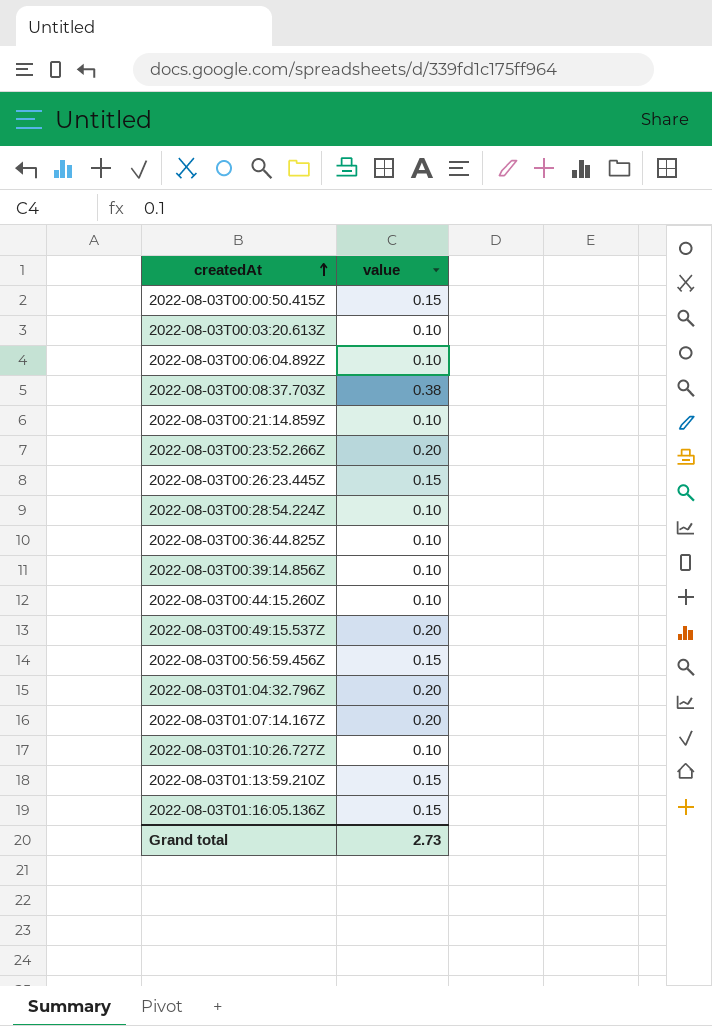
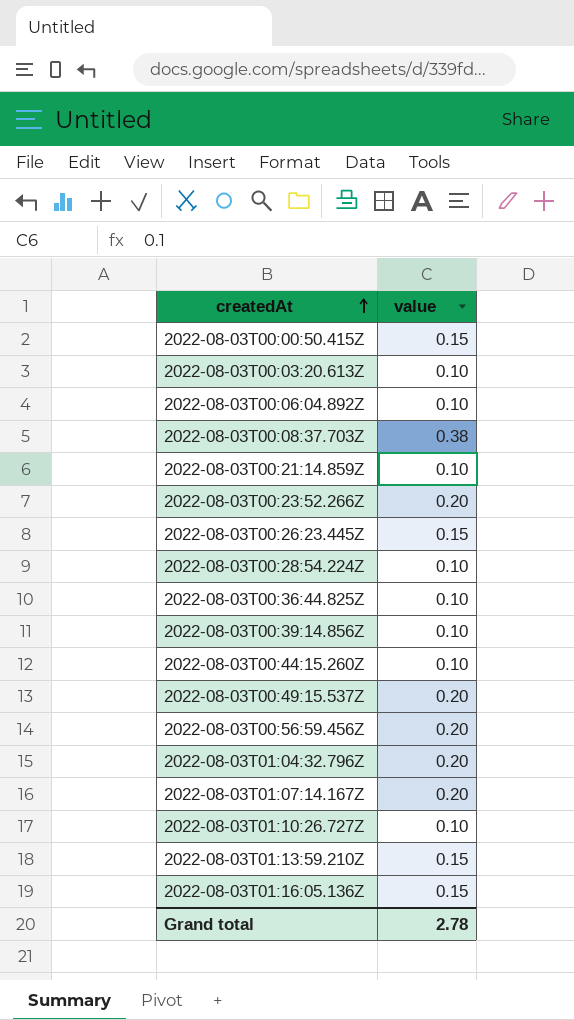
2022-08-03T00:56:59.456Z | value: 0.15 -> 0.20
Grand total | value: 2.73 -> 2.78

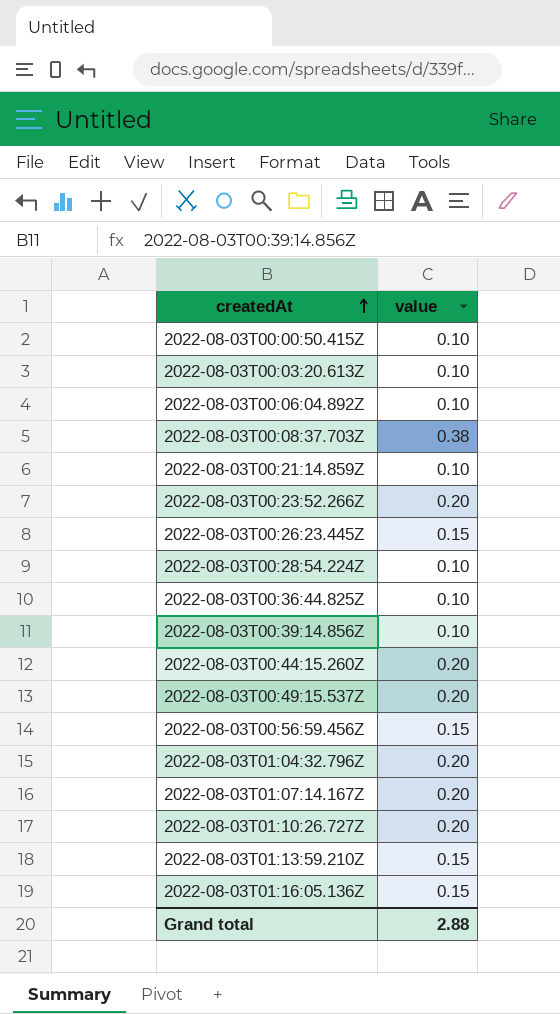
2022-08-03T00:00:50.415Z | value: 0.15 -> 0.10
2022-08-03T00:44:15.260Z | value: 0.10 -> 0.20
2022-08-03T00:56:59.456Z | value: 0.20 -> 0.15
2022-08-03T01:10:26.727Z | value: 0.10 -> 0.20
Grand total | value: 2.78 -> 2.88

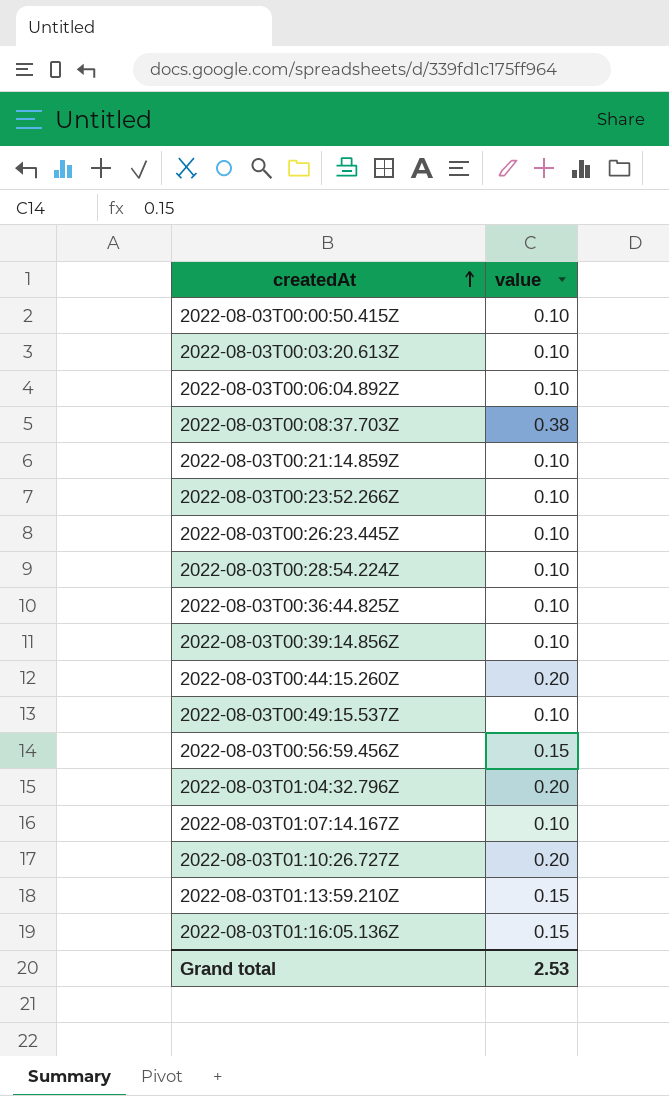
2022-08-03T00:23:52.266Z | value: 0.20 -> 0.10
2022-08-03T00:26:23.445Z | value: 0.15 -> 0.10
2022-08-03T00:49:15.537Z | value: 0.20 -> 0.10
2022-08-03T01:07:14.167Z | value: 0.20 -> 0.10
Grand total | value: 2.88 -> 2.53

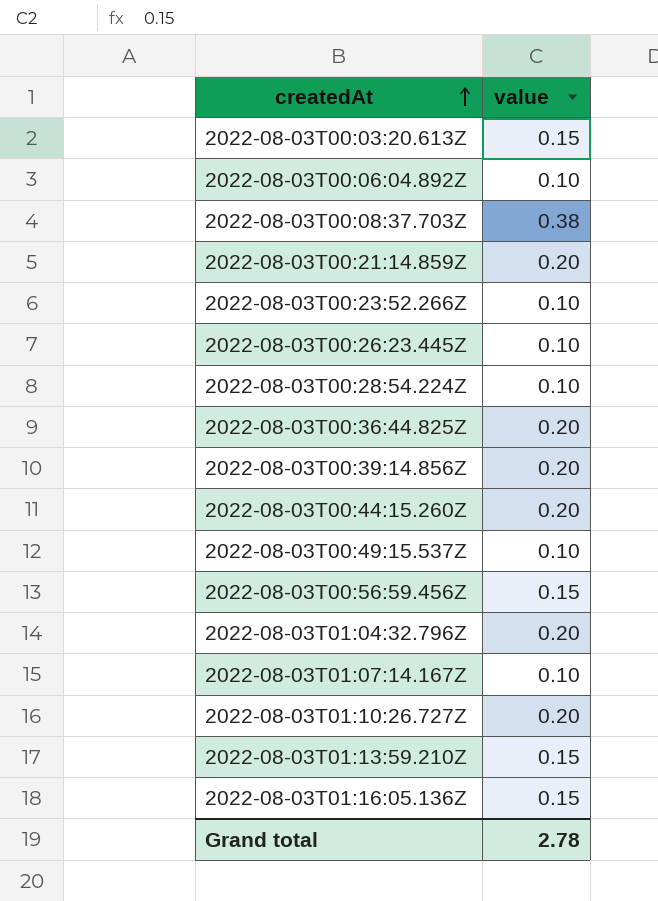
row 2022-08-03T00:00:50.415Z: 0.10 -> none
2022-08-03T00:03:20.613Z | value: 0.10 -> 0.15
2022-08-03T00:21:14.859Z | value: 0.10 -> 0.20
2022-08-03T00:36:44.825Z | value: 0.10 -> 0.20
2022-08-03T00:39:14.856Z | value: 0.10 -> 0.20
Grand total | value: 2.53 -> 2.78

